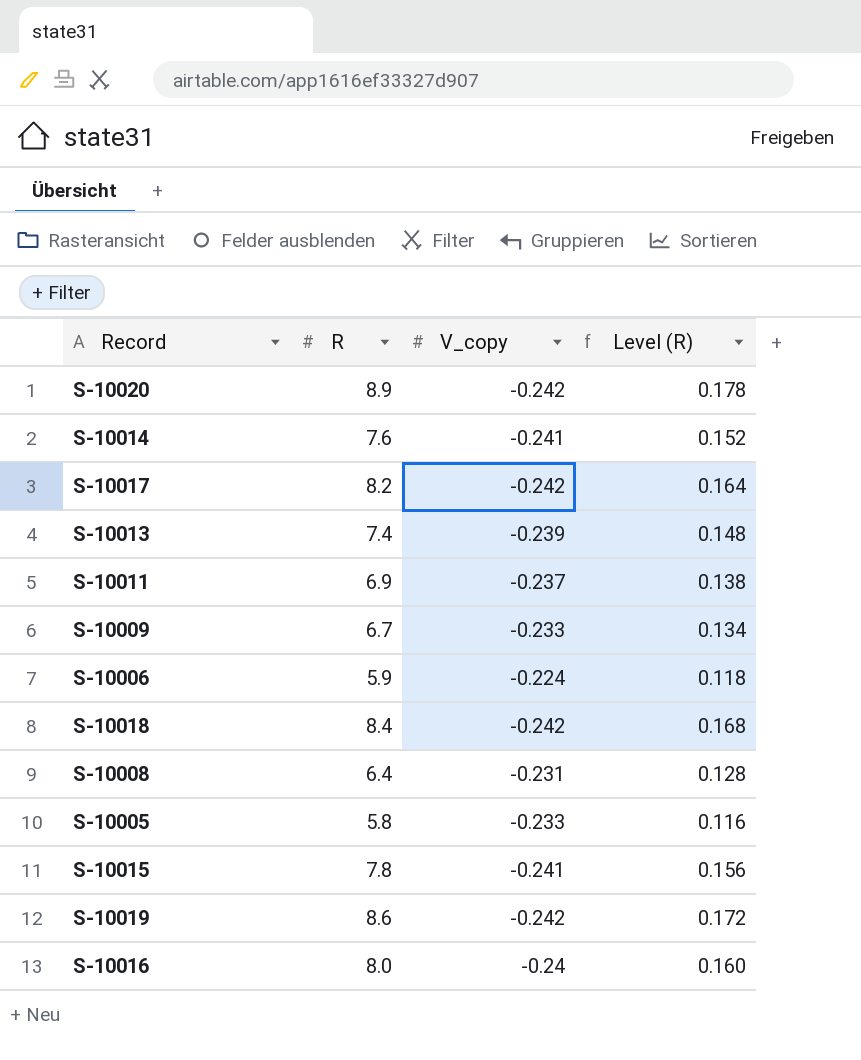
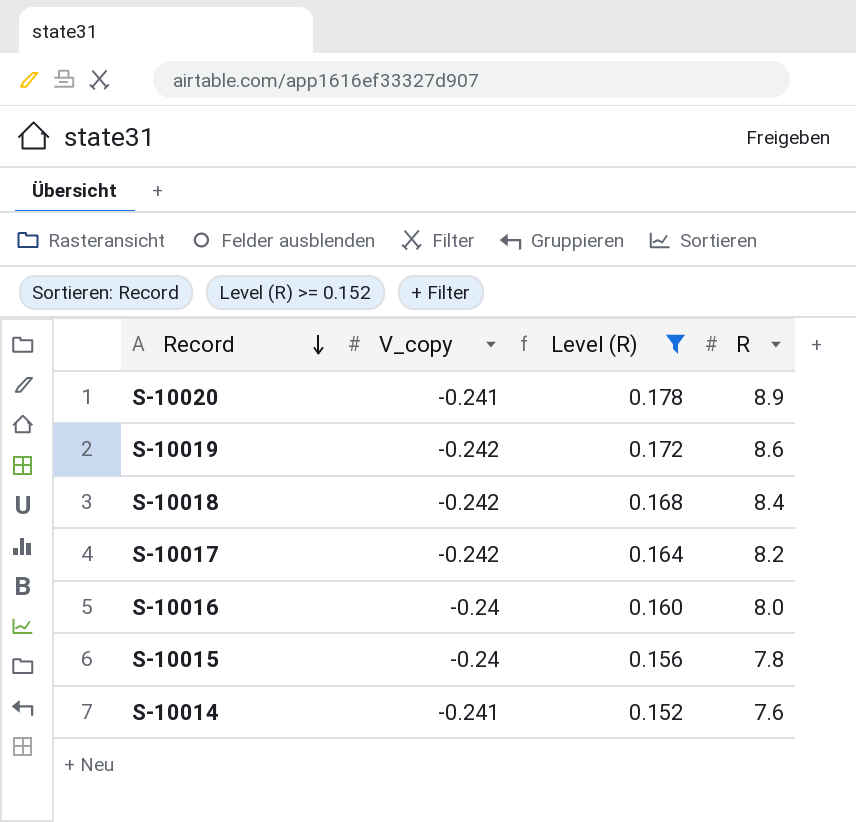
filter: none -> Level (R) >= 0.152
row order: none -> Record descending
column R | position: 2 -> 4
S-10020 | V_copy: -0.242 -> -0.241
S-10015 | V_copy: -0.241 -> -0.24

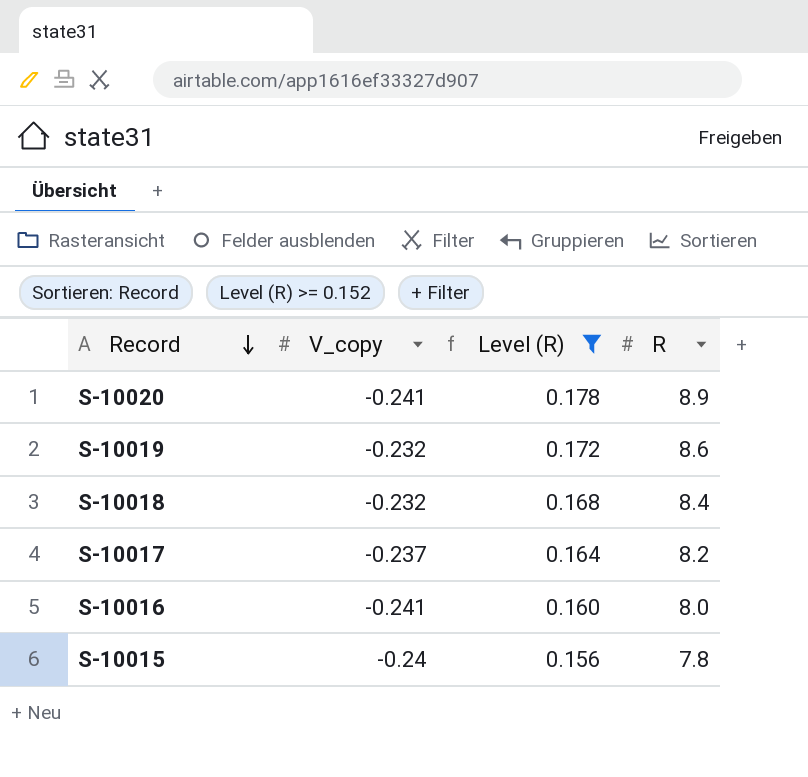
row S-10014: -0.241 | 0.152 | 7.6 -> none
S-10019 | V_copy: -0.242 -> -0.232
S-10018 | V_copy: -0.242 -> -0.232
S-10017 | V_copy: -0.242 -> -0.237
S-10016 | V_copy: -0.24 -> -0.241

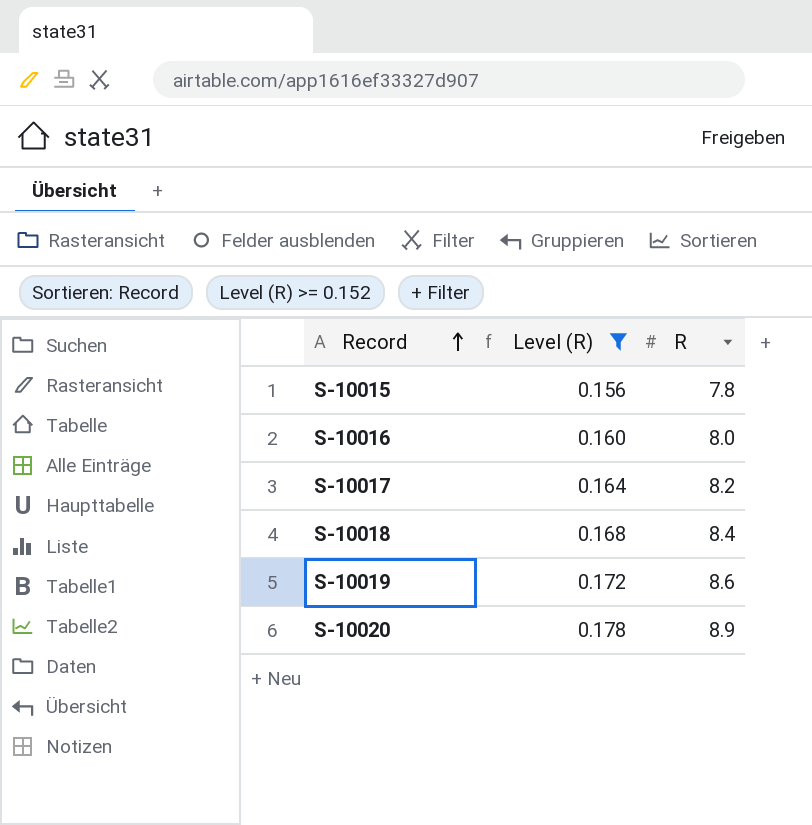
row order: Record descending -> Record ascending
column V_copy | position: 2 -> none

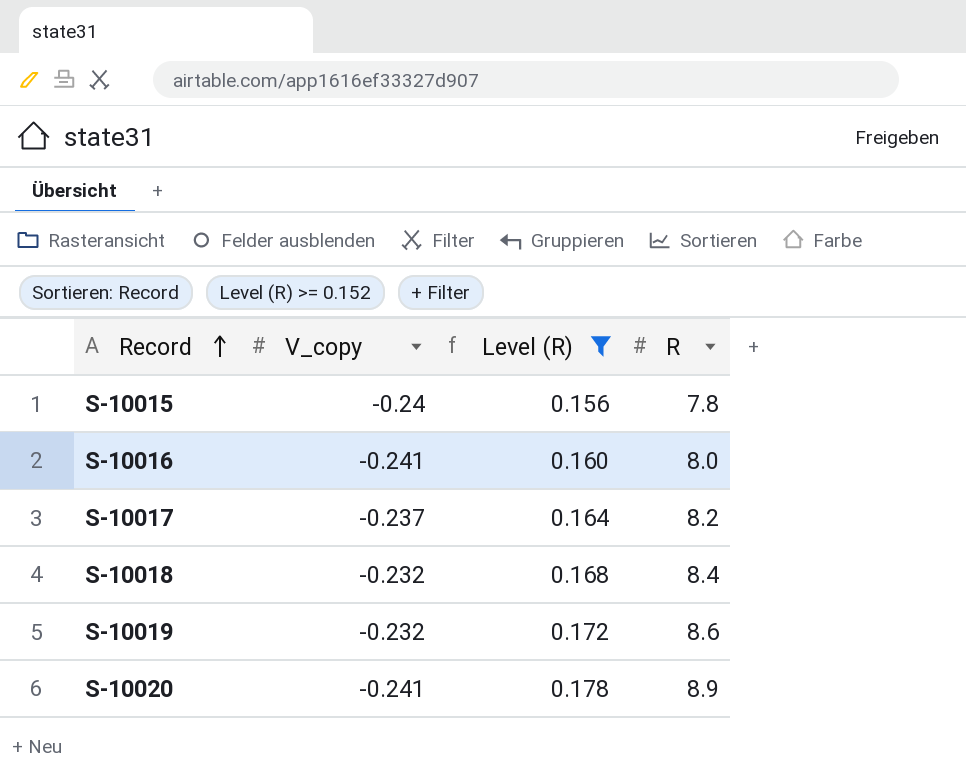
column V_copy | position: none -> 2

